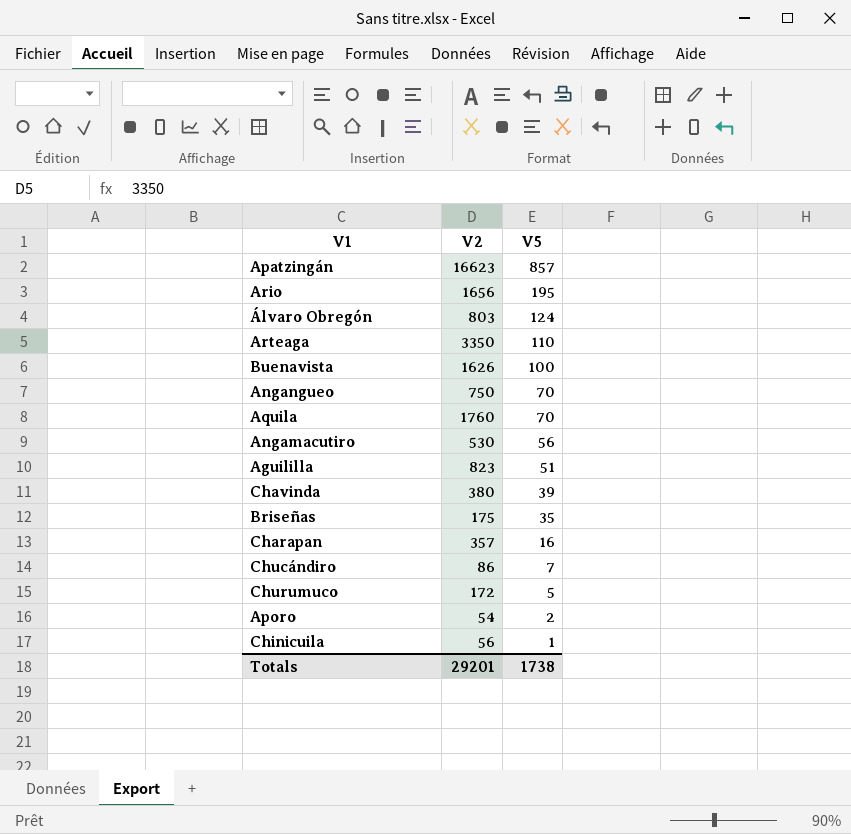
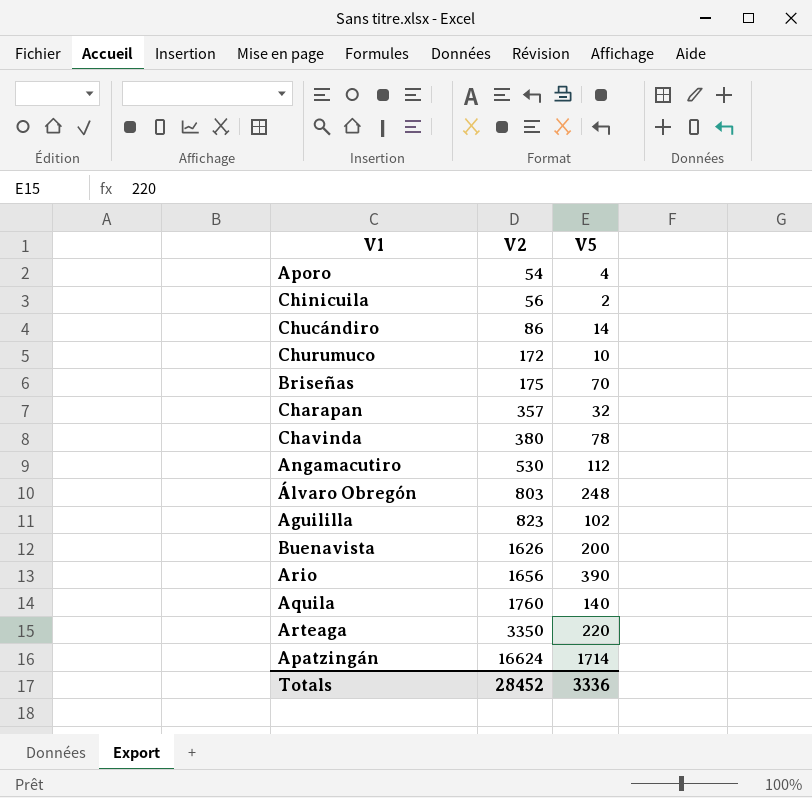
row order: V5 descending -> V2 ascending
row Angangueo: 750 | 70 -> none
Aporo | V5: 2 -> 4
Chinicuila | V5: 1 -> 2
Chucándiro | V5: 7 -> 14
Churumuco | V5: 5 -> 10
Briseñas | V5: 35 -> 70
Charapan | V5: 16 -> 32
Chavinda | V5: 39 -> 78
Angamacutiro | V5: 56 -> 112
Álvaro Obregón | V5: 124 -> 248
Aguililla | V5: 51 -> 102
Buenavista | V5: 100 -> 200
Ario | V5: 195 -> 390
Aquila | V5: 70 -> 140
Arteaga | V5: 110 -> 220
Apatzingán | V2: 16623 -> 16624
Apatzingán | V5: 857 -> 1714
Totals | V2: 29201 -> 28452
Totals | V5: 1738 -> 3336

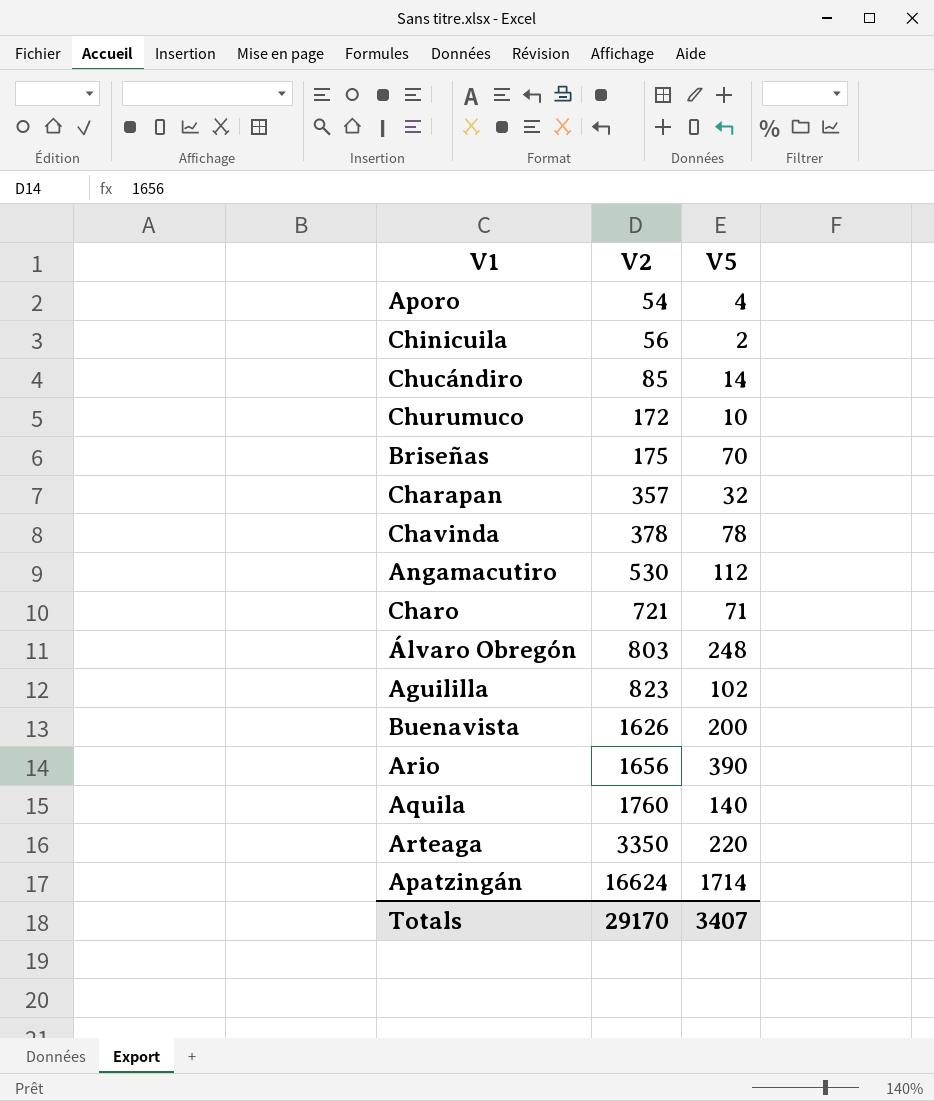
Chucándiro | V2: 86 -> 85
Chavinda | V2: 380 -> 378
row Charo: none -> 721 | 71
Totals | V2: 28452 -> 29170
Totals | V5: 3336 -> 3407

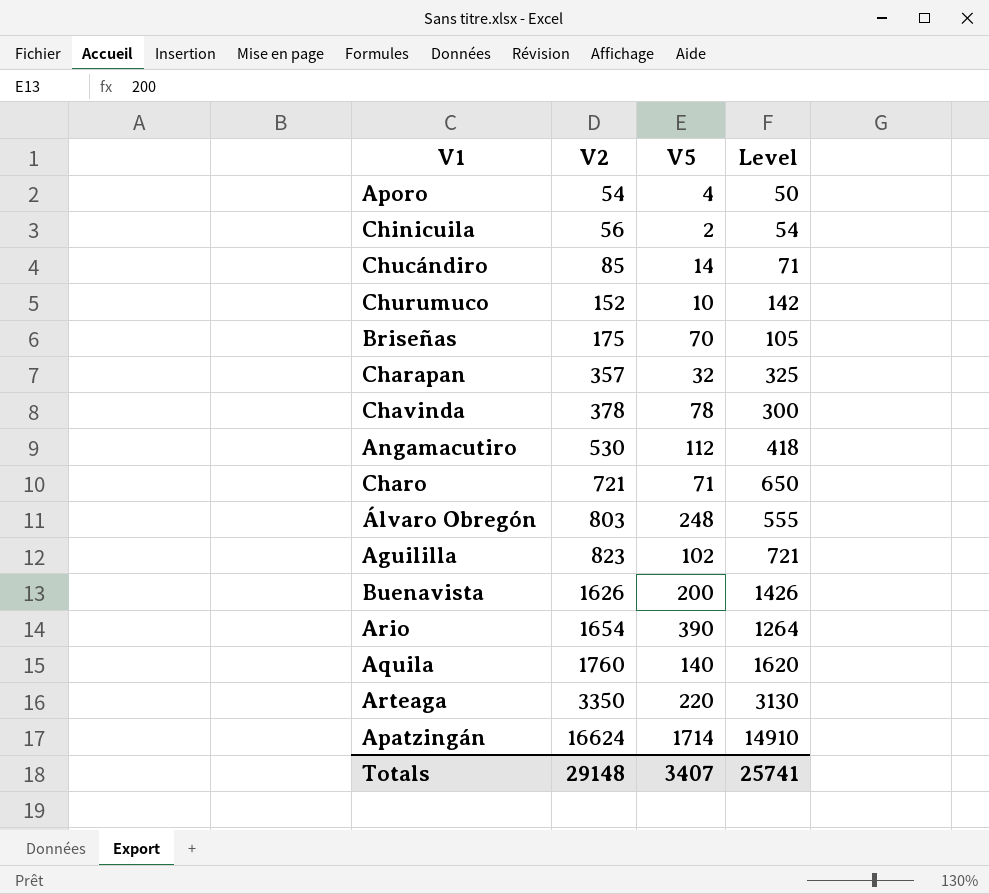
column Level | formula: none -> [V2] - [V5]
Churumuco | V2: 172 -> 152
Ario | V2: 1656 -> 1654
Totals | V2: 29170 -> 29148

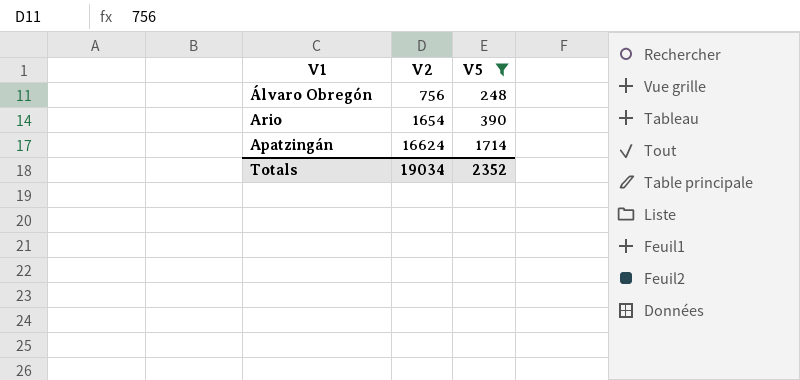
filter: none -> V5 >= 248
column Level | formula: [V2] - [V5] -> none
Álvaro Obregón | V2: 803 -> 756
Totals | V2: 29148 -> 19034
Totals | V5: 3407 -> 2352

